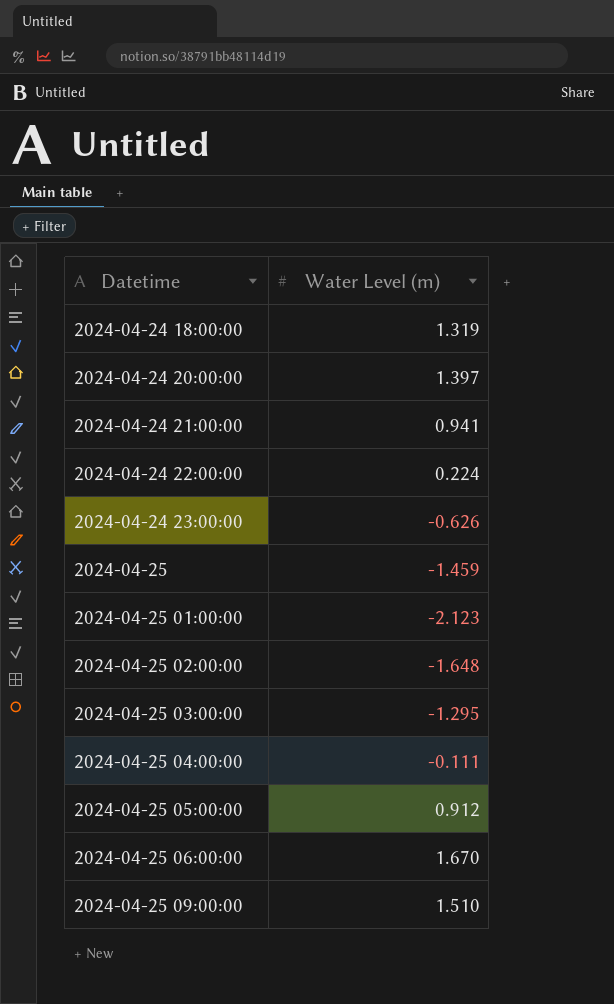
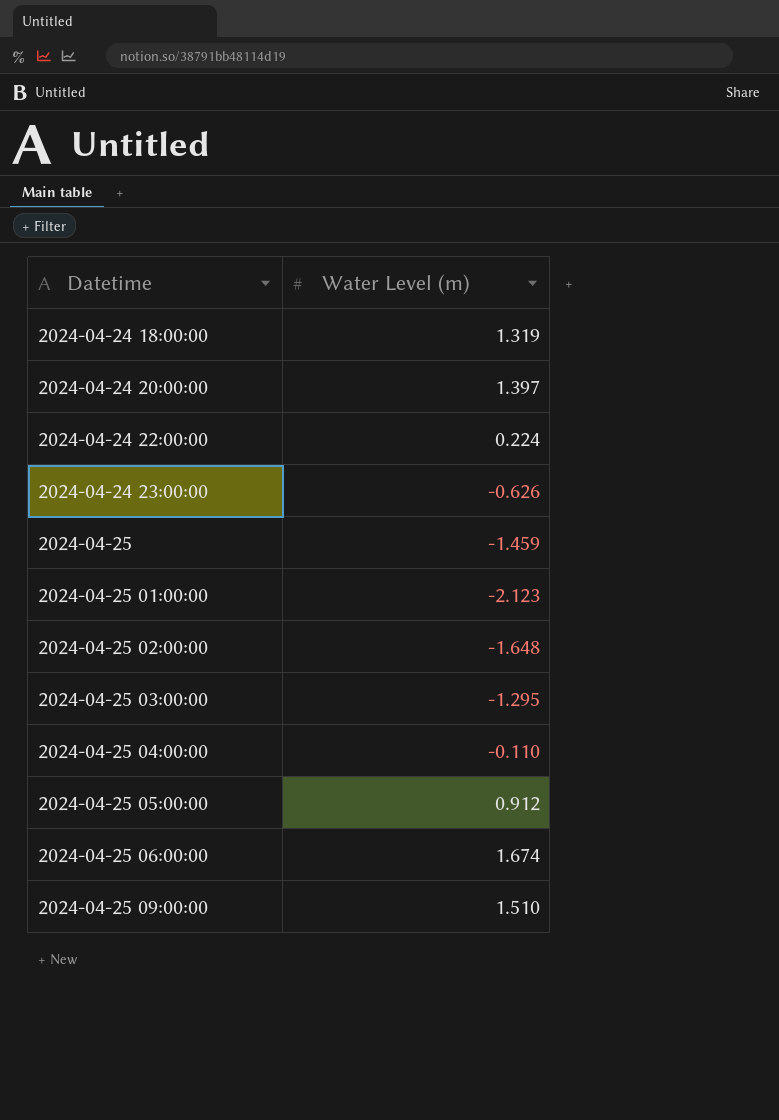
row 2024-04-24 21:00:00: 0.941 -> none
2024-04-25 04:00:00 | Water Level (m): -0.111 -> -0.110
2024-04-25 06:00:00 | Water Level (m): 1.670 -> 1.674

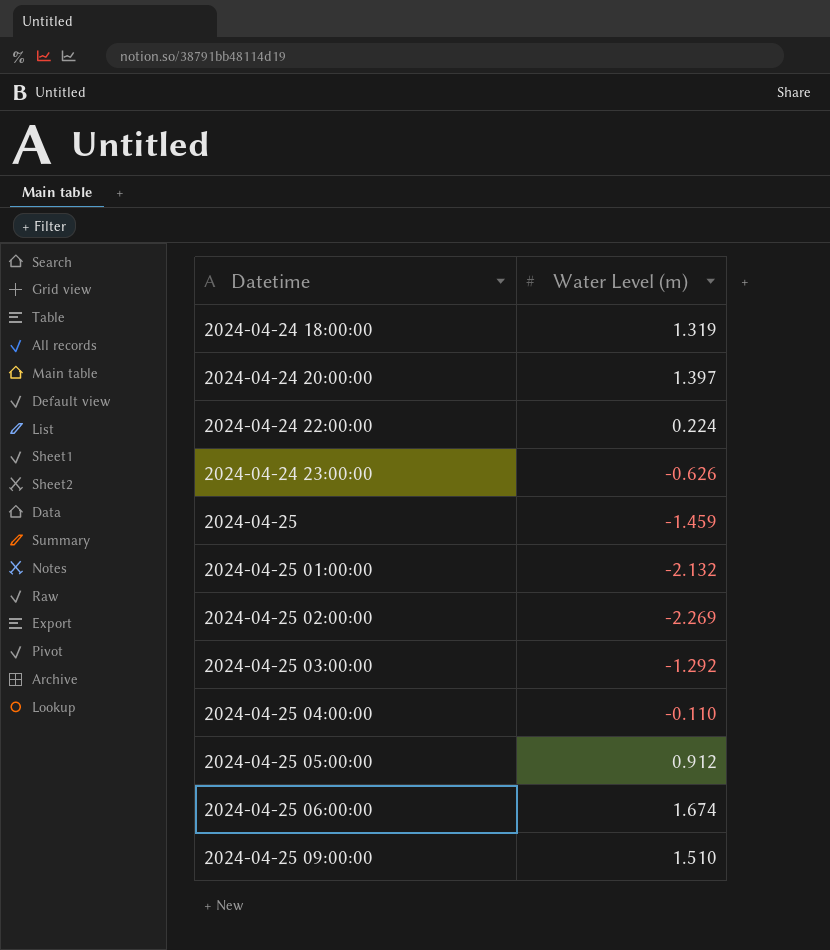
2024-04-25 01:00:00 | Water Level (m): -2.123 -> -2.132
2024-04-25 02:00:00 | Water Level (m): -1.648 -> -2.269
2024-04-25 03:00:00 | Water Level (m): -1.295 -> -1.292

